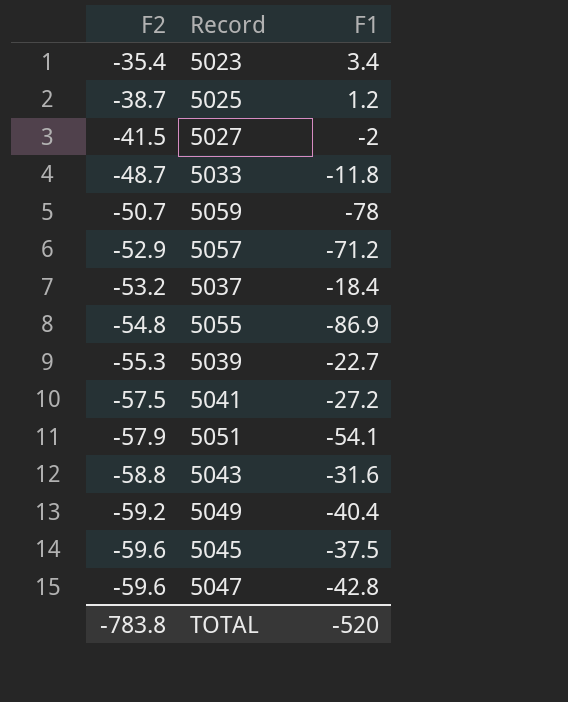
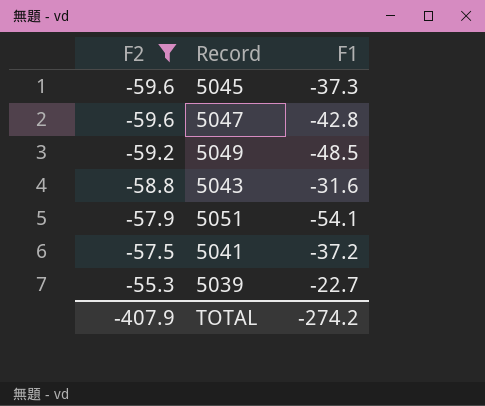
filter: none -> F2 <= -55.3
row order: F2 descending -> F2 ascending
5045 | F1: -37.5 -> -37.3
5049 | F1: -40.4 -> -48.5
5041 | F1: -27.2 -> -37.2
TOTAL | F2: -783.8 -> -407.9
TOTAL | F1: -520 -> -274.2

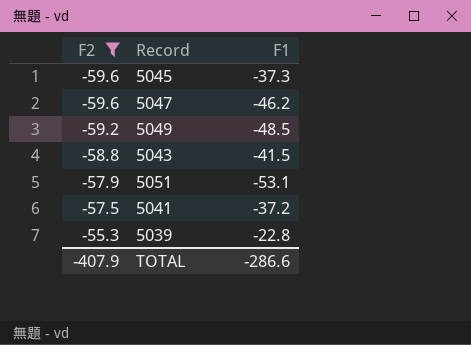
5047 | F1: -42.8 -> -46.2
5043 | F1: -31.6 -> -41.5
5051 | F1: -54.1 -> -53.1
5039 | F1: -22.7 -> -22.8
TOTAL | F1: -274.2 -> -286.6

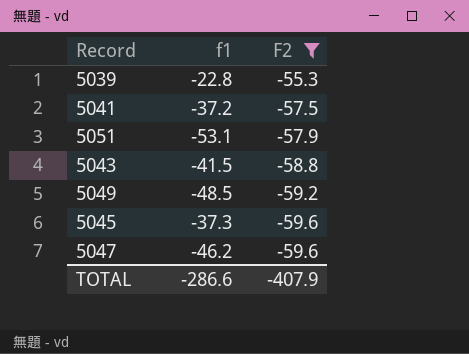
row order: F2 ascending -> F2 descending
column name: F1 -> f1
column F2 | position: 1 -> 3

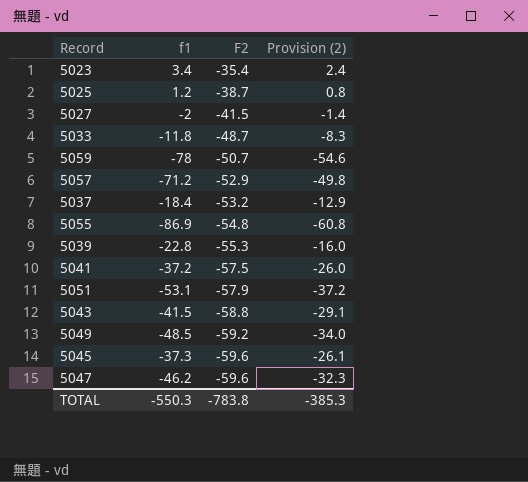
filter: F2 <= -55.3 -> none
column Provision (2) | formula: none -> [f1] * 0.7
TOTAL | f1: -286.6 -> -550.3
TOTAL | F2: -407.9 -> -783.8

